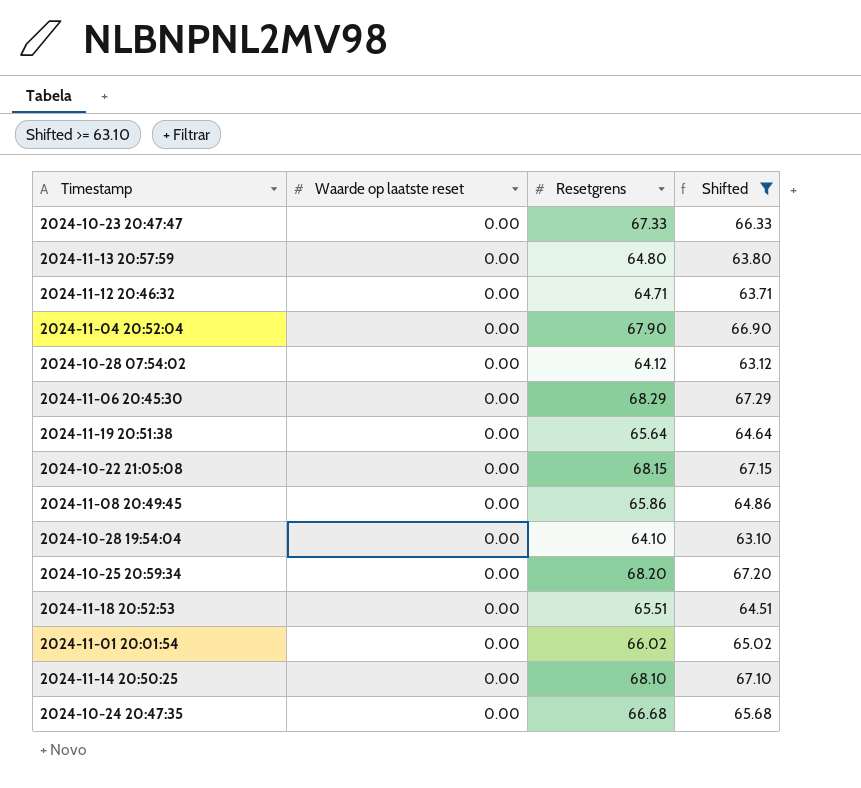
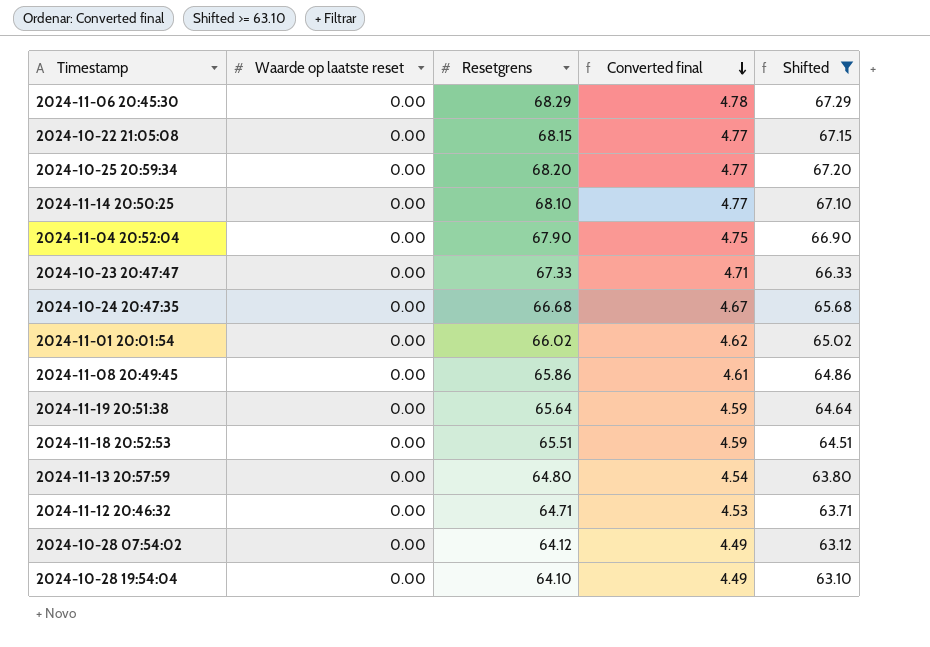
row order: none -> Converted final descending
column Converted final | formula: none -> [Resetgrens] * 0.07

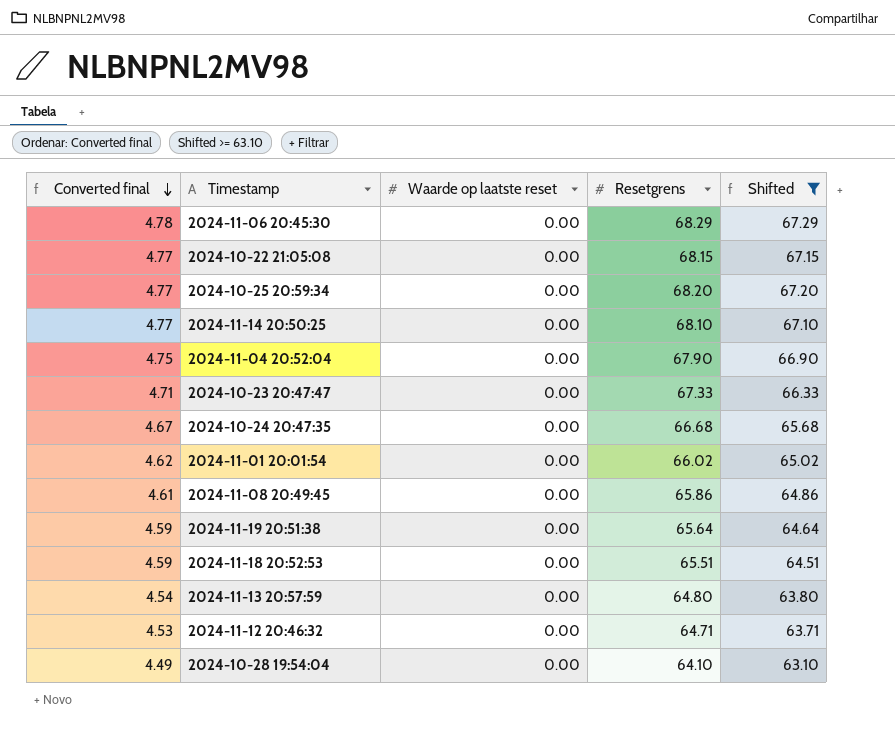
column Converted final | position: 4 -> 1
row 2024-10-28 07:54:02: 0.00 | 64.12 | 4.49 | 63.12 -> none

